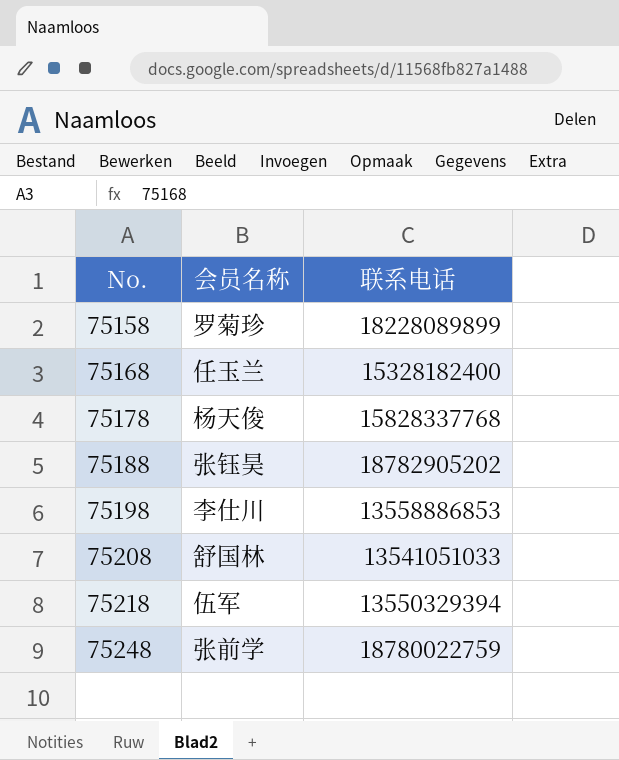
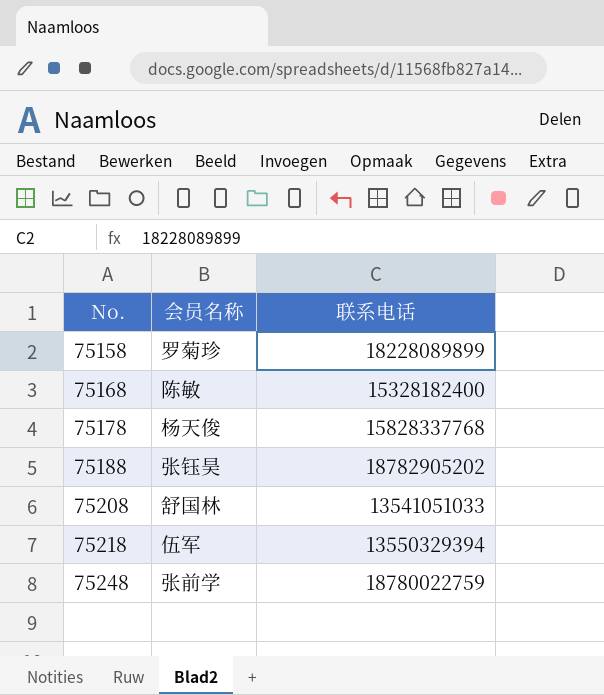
row 75198: 李仕川 | 13558886853 -> none
75168 | 会员名称: 任玉兰 -> 陈敏

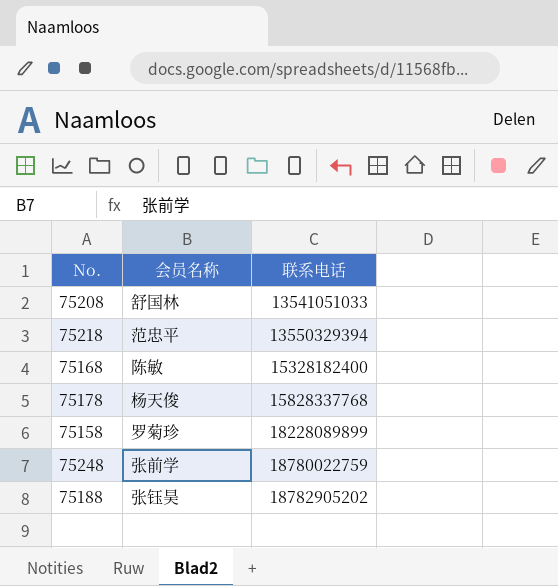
row order: No. ascending -> 联系电话 ascending
75218 | 会员名称: 伍军 -> 范忠平

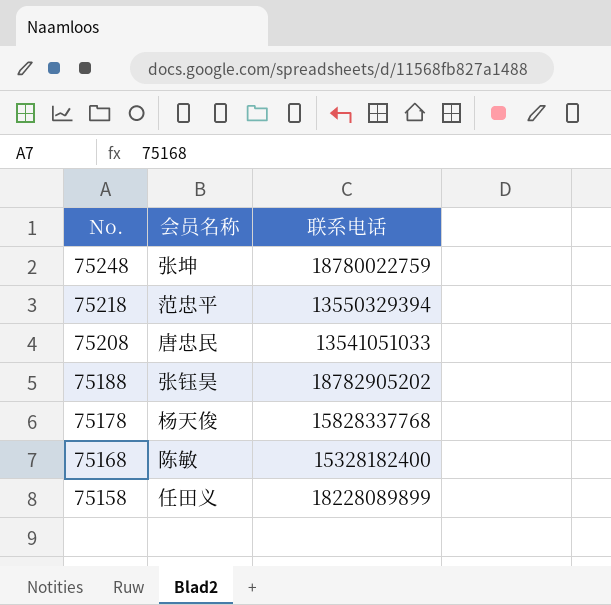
row order: 联系电话 ascending -> No. descending
75248 | 会员名称: 张前学 -> 张坤
75208 | 会员名称: 舒国林 -> 唐忠民
75158 | 会员名称: 罗菊珍 -> 任田义

